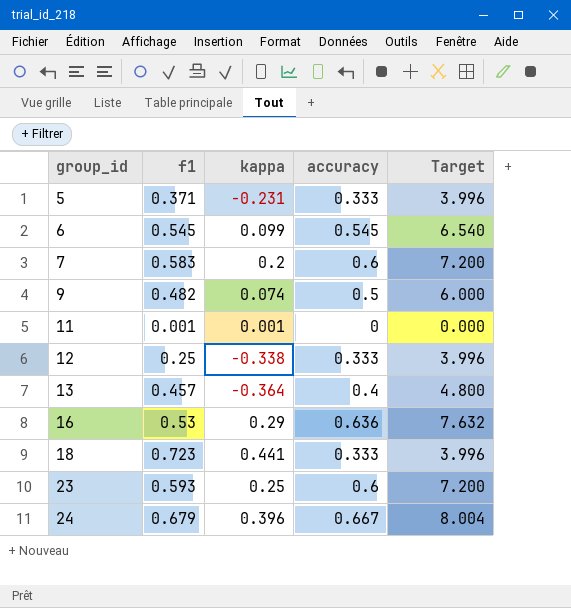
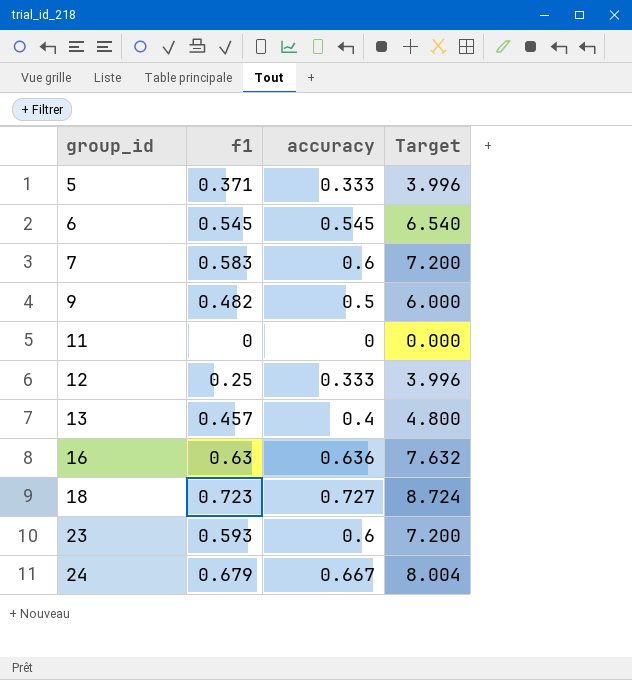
column kappa | position: 3 -> none
11 | f1: 0.001 -> 0
16 | f1: 0.53 -> 0.63
18 | accuracy: 0.333 -> 0.727
18 | Target: 3.996 -> 8.724

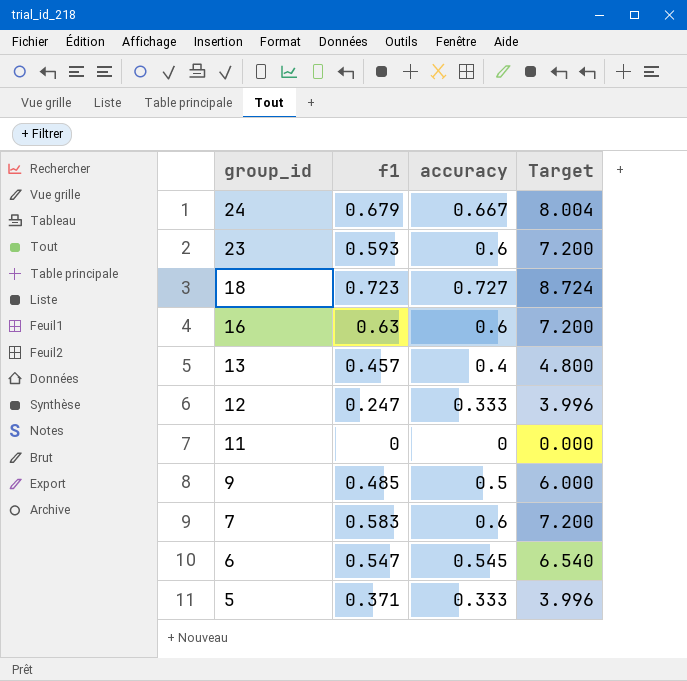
row order: group_id ascending -> group_id descending
16 | accuracy: 0.636 -> 0.6
16 | Target: 7.632 -> 7.200
12 | f1: 0.25 -> 0.247
9 | f1: 0.482 -> 0.485
6 | f1: 0.545 -> 0.547

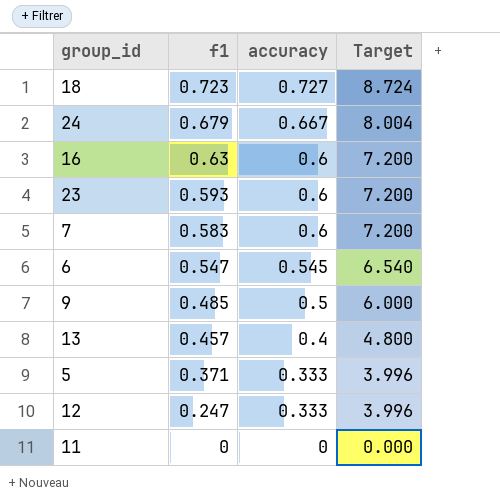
row order: group_id descending -> f1 descending

